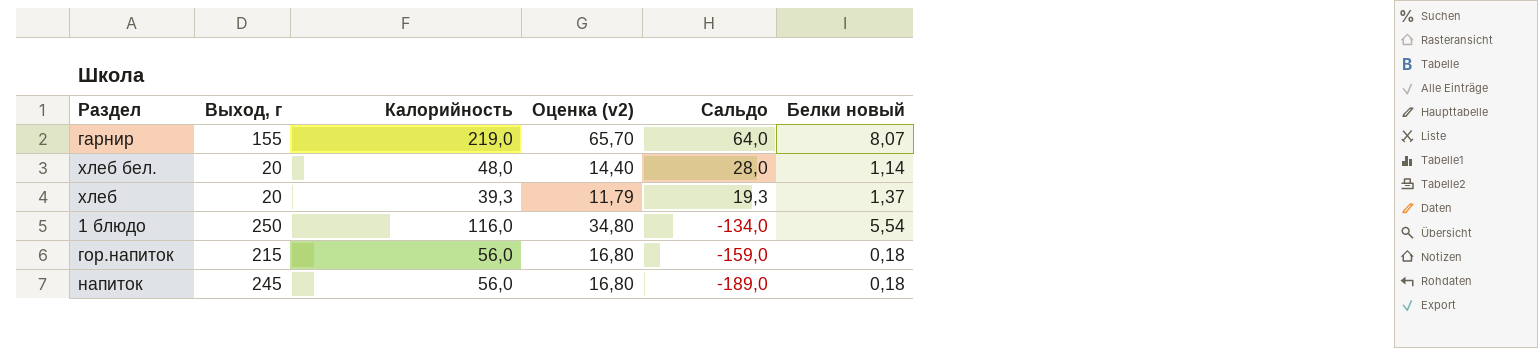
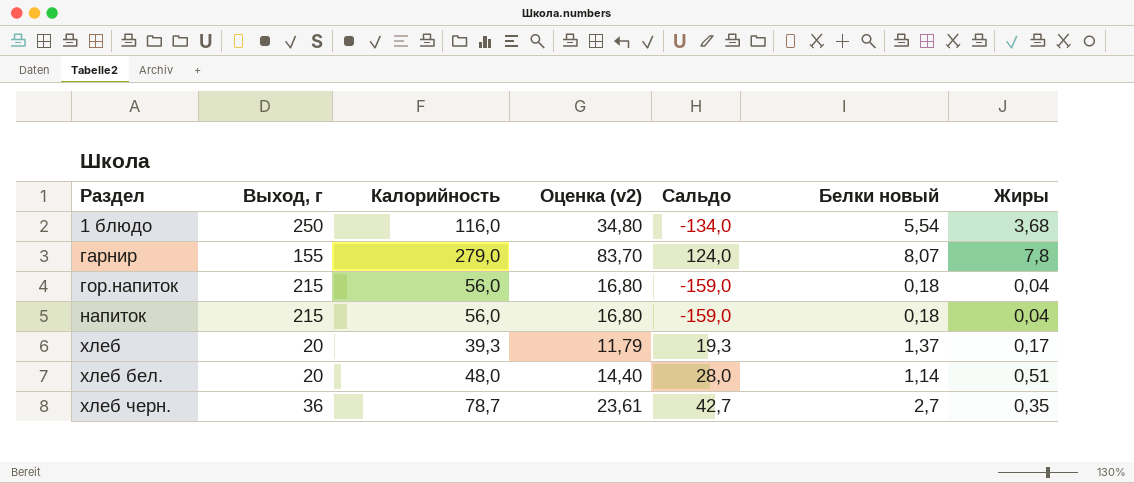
row order: Сальдо descending -> Раздел ascending
column Жиры | position: none -> 7
гарнир | Калорийность: 219,0 -> 279,0
гарнир | Оценка (v2): 65,70 -> 83,70
гарнир | Сальдо: 64,0 -> 124,0
напиток | Выход, г: 245 -> 215
напиток | Сальдо: -189,0 -> -159,0
row хлеб черн.: none -> 36 | 78,7 | 23,61 | 42,7 | 2,7 | 0,35

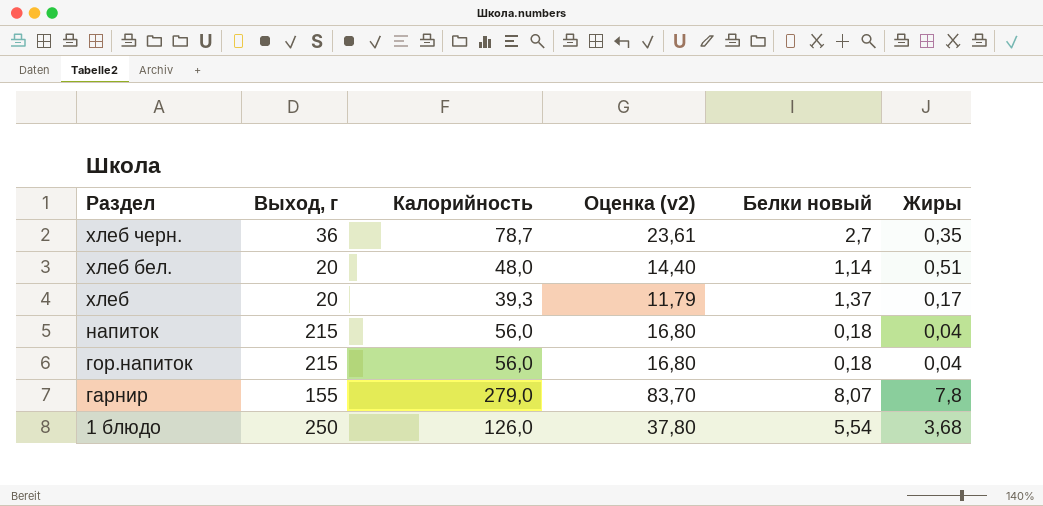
row order: Раздел ascending -> Раздел descending
column Сальдо | formula: [Калорийность] - [Выход, г] -> none
1 блюдо | Калорийность: 116,0 -> 126,0
1 блюдо | Оценка (v2): 34,80 -> 37,80

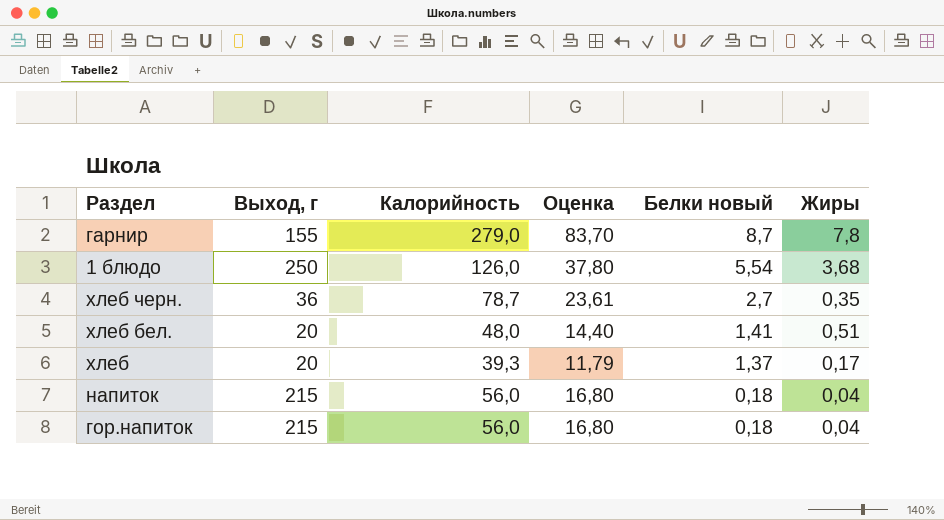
row order: Раздел descending -> Белки новый descending
column name: Оценка (v2) -> Оценка
гарнир | Белки новый: 8,07 -> 8,7
хлеб бел. | Белки новый: 1,14 -> 1,41

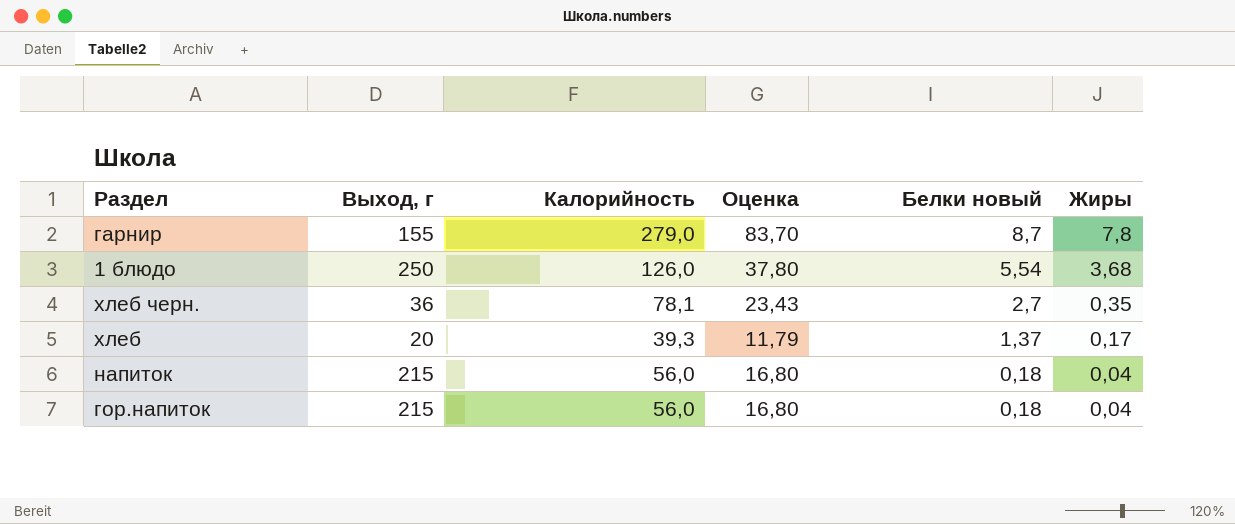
row хлеб бел.: 20 | 48,0 | 14,40 | 1,41 | 0,51 -> none
хлеб черн. | Калорийность: 78,7 -> 78,1
хлеб черн. | Оценка: 23,61 -> 23,43

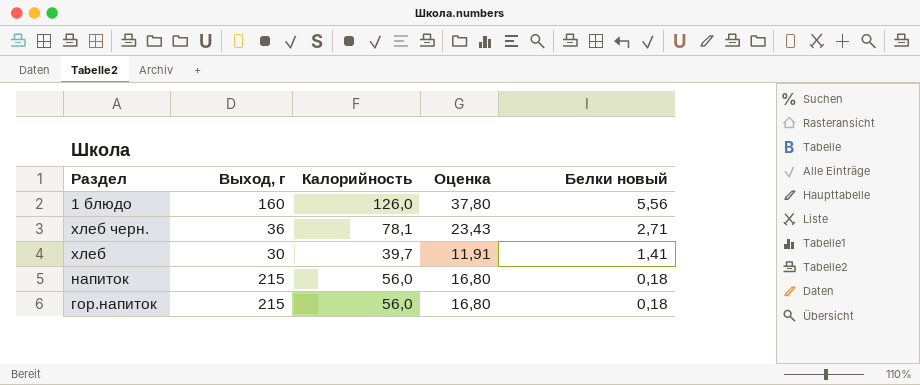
column Жиры | position: 6 -> none
row гарнир: 155 | 279,0 | 83,70 | 8,7 | 7,8 -> none
1 блюдо | Выход, г: 250 -> 160
1 блюдо | Белки новый: 5,54 -> 5,56
хлеб черн. | Белки новый: 2,7 -> 2,71
хлеб | Выход, г: 20 -> 30
хлеб | Калорийность: 39,3 -> 39,7
хлеб | Оценка: 11,79 -> 11,91
хлеб | Белки новый: 1,37 -> 1,41

